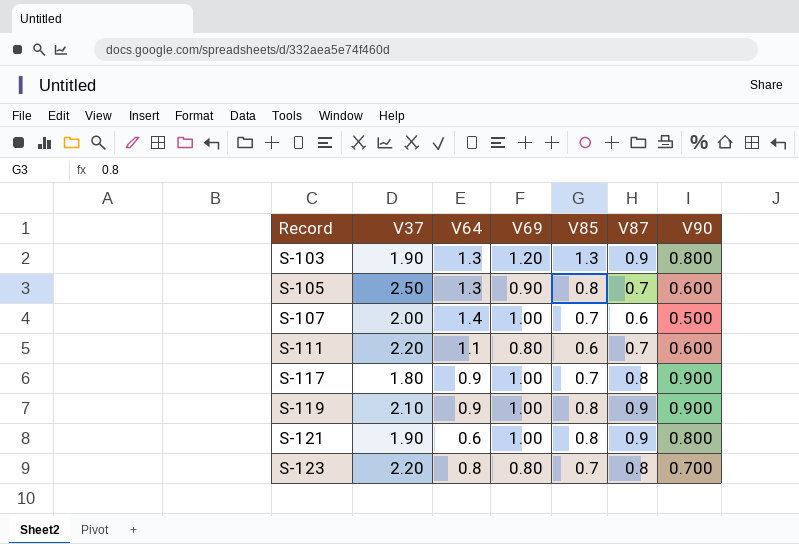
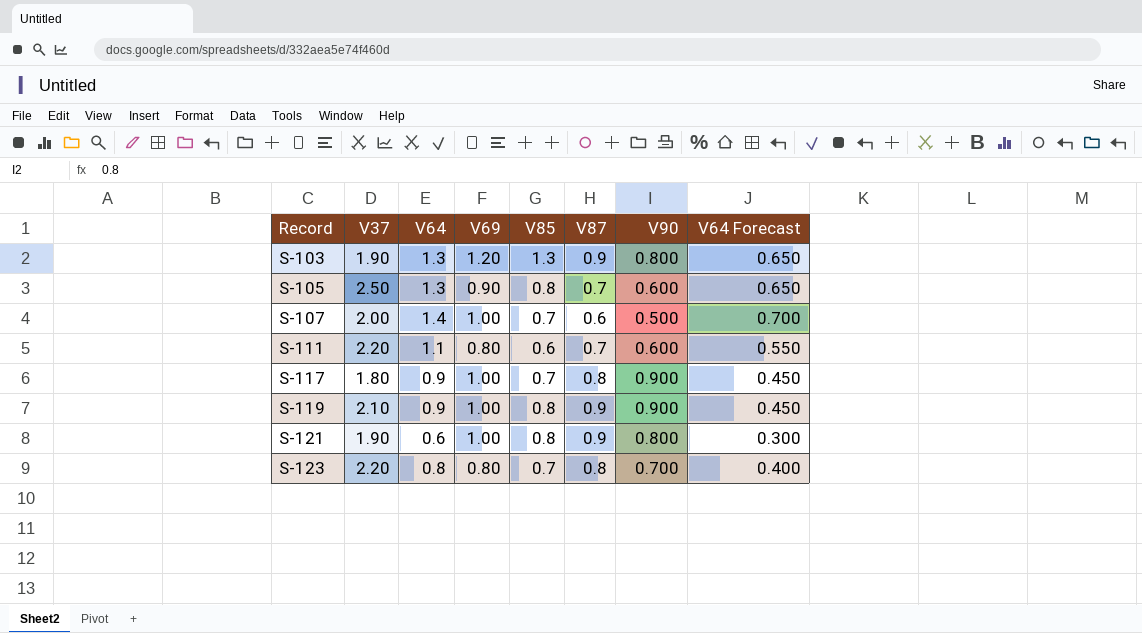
column V64 Forecast | formula: none -> [V64] * 0.5

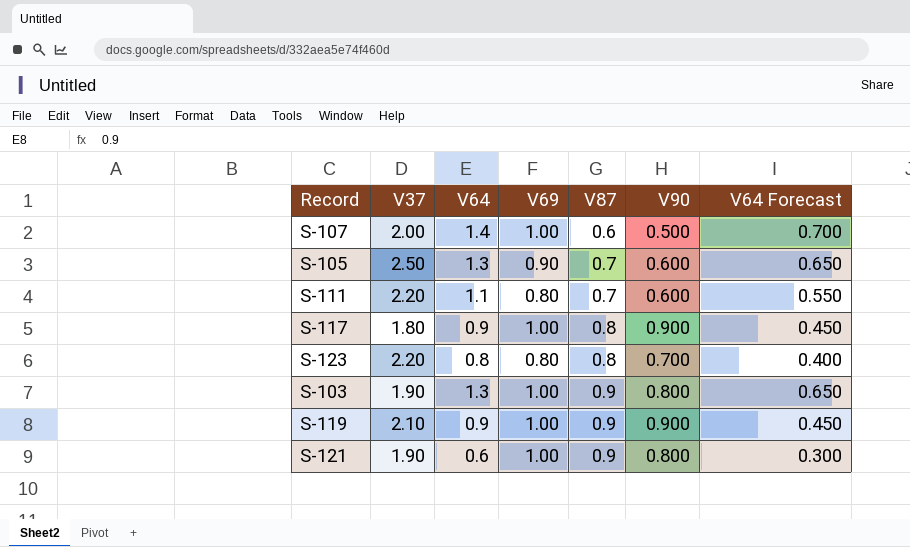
row order: Record ascending -> V87 ascending
column V85 | position: 5 -> none
S-103 | V69: 1.20 -> 1.00

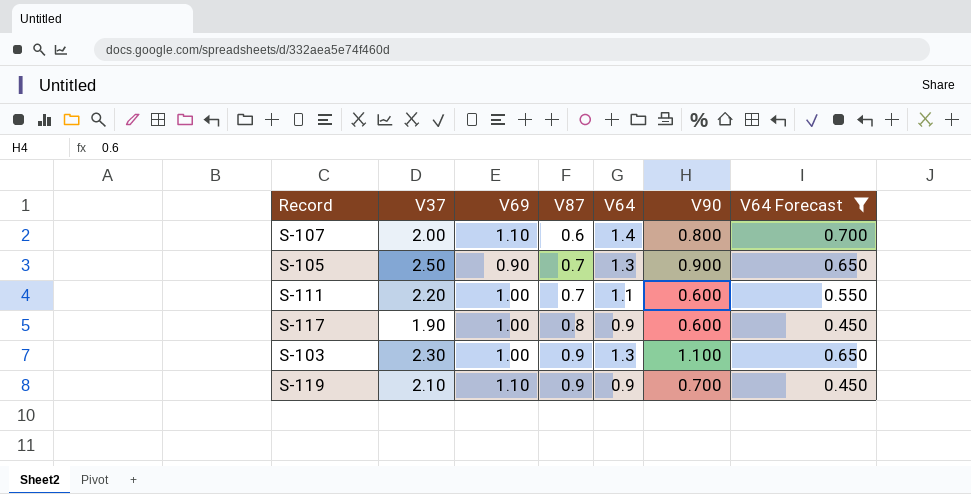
filter: none -> V64 Forecast >= 0.450
column V64 | position: 3 -> 5
S-107 | V69: 1.00 -> 1.10
S-107 | V90: 0.500 -> 0.800
S-105 | V90: 0.600 -> 0.900
S-111 | V69: 0.80 -> 1.00
S-117 | V37: 1.80 -> 1.90
S-117 | V90: 0.900 -> 0.600
S-103 | V37: 1.90 -> 2.30
S-103 | V90: 0.800 -> 1.100
S-119 | V69: 1.00 -> 1.10
S-119 | V90: 0.900 -> 0.700

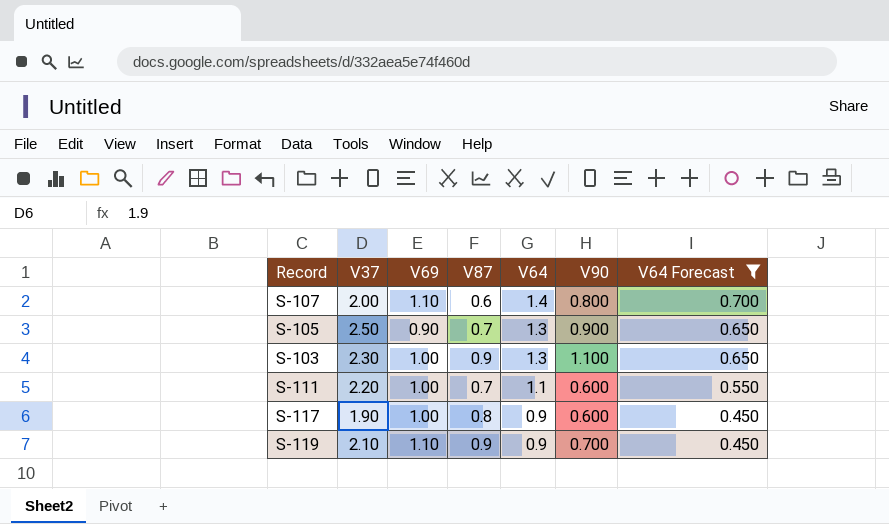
row order: V87 ascending -> V64 descending

